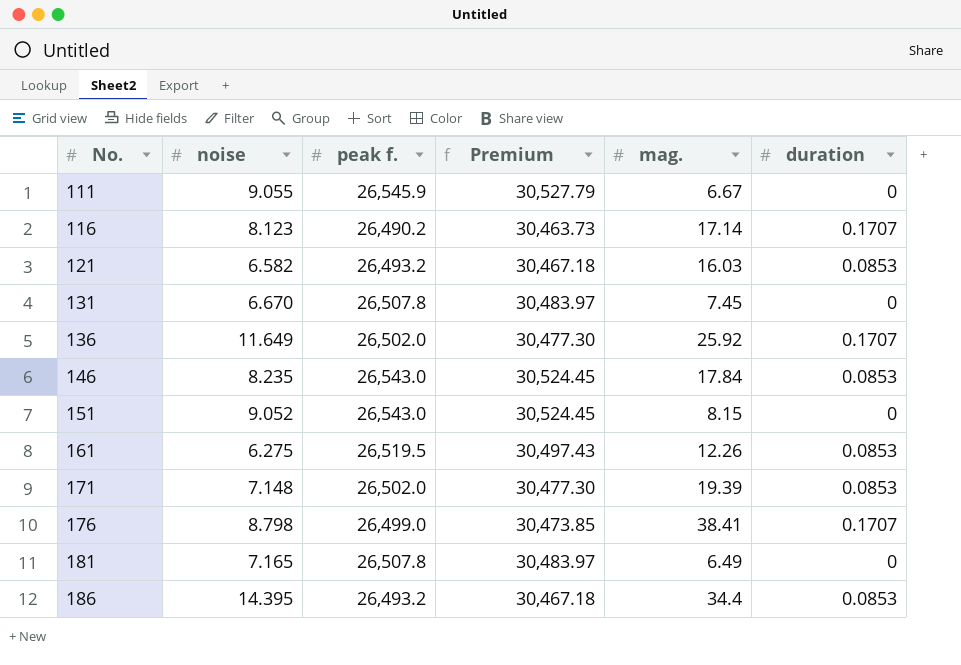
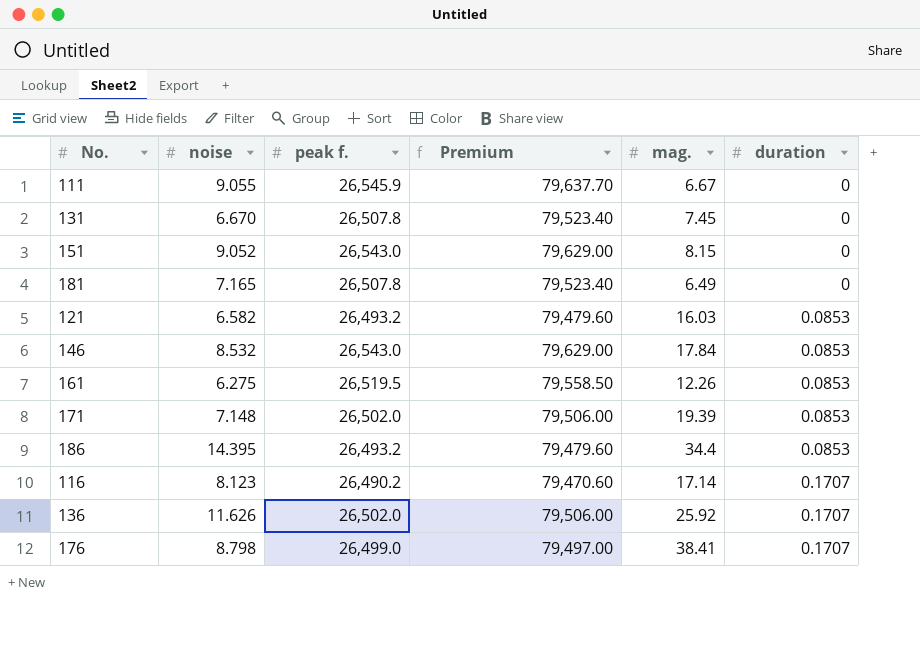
row order: No. ascending -> duration ascending
column Premium | formula: [peak f.] * 1.15 -> [peak f.] * 3
146 | noise: 8.235 -> 8.532
136 | noise: 11.649 -> 11.626

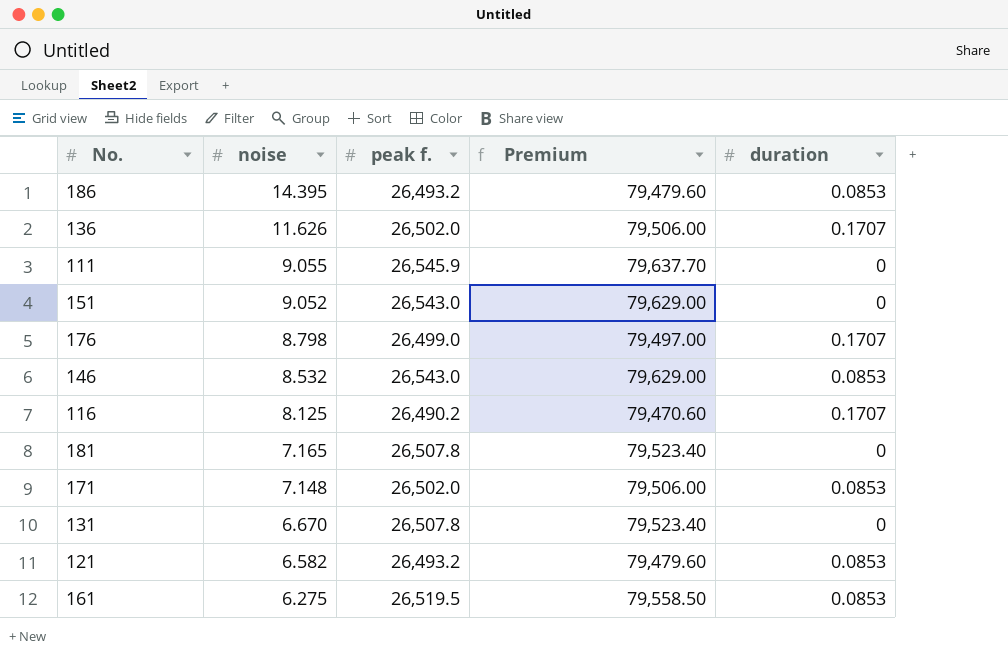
row order: duration ascending -> noise descending
column mag. | position: 5 -> none
116 | noise: 8.123 -> 8.125

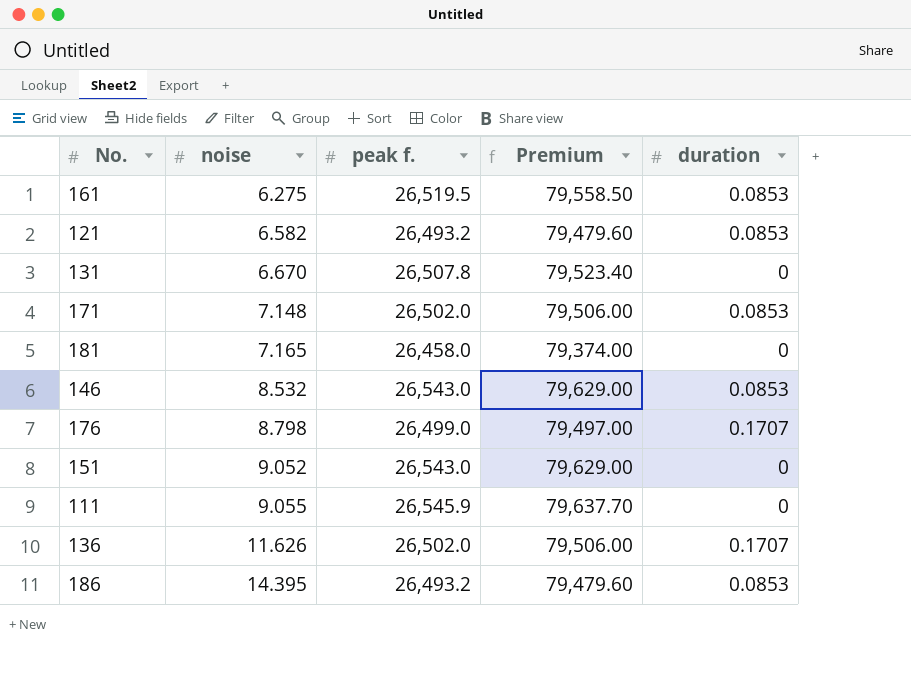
row order: noise descending -> noise ascending
row 116: 8.125 | 26,490.2 | 79,470.60 | 0.1707 -> none
181 | peak f.: 26,507.8 -> 26,458.0
181 | Premium: 79,523.40 -> 79,374.00

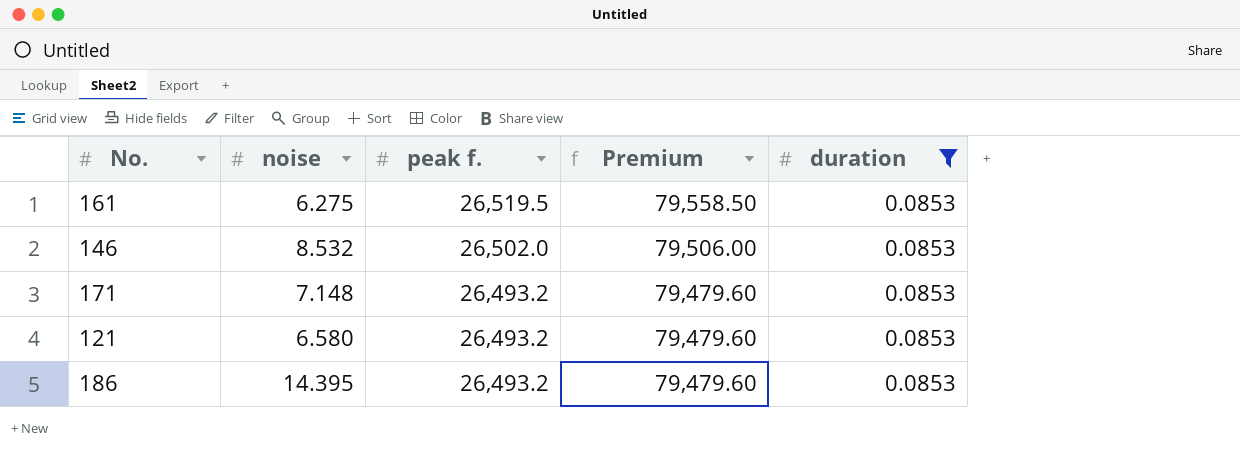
filter: none -> duration = 0.0853
row order: noise ascending -> peak f. descending
146 | peak f.: 26,543.0 -> 26,502.0
146 | Premium: 79,629.00 -> 79,506.00
171 | peak f.: 26,502.0 -> 26,493.2
171 | Premium: 79,506.00 -> 79,479.60
121 | noise: 6.582 -> 6.580

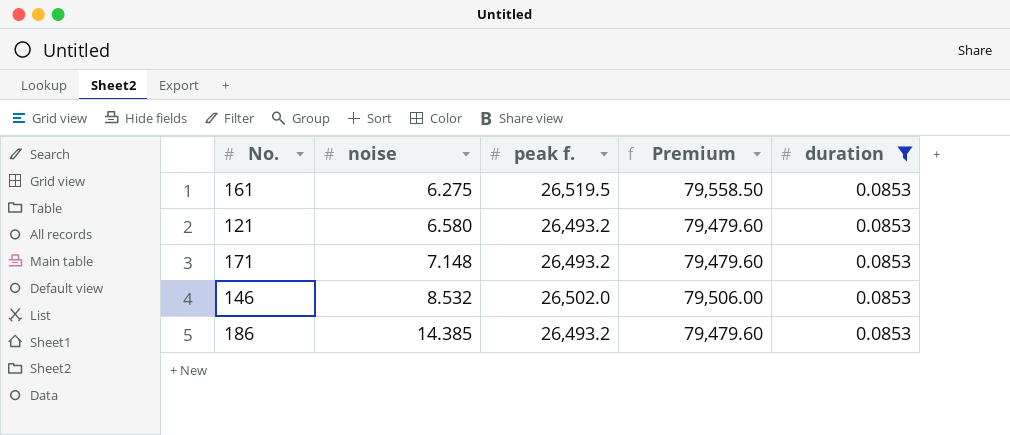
row order: peak f. descending -> noise ascending
186 | noise: 14.395 -> 14.385

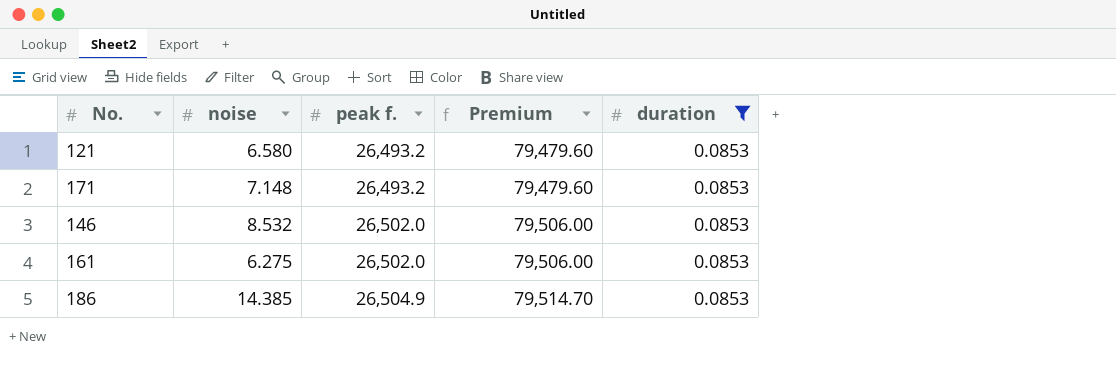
row order: noise ascending -> peak f. ascending
161 | peak f.: 26,519.5 -> 26,502.0
161 | Premium: 79,558.50 -> 79,506.00
186 | peak f.: 26,493.2 -> 26,504.9
186 | Premium: 79,479.60 -> 79,514.70

